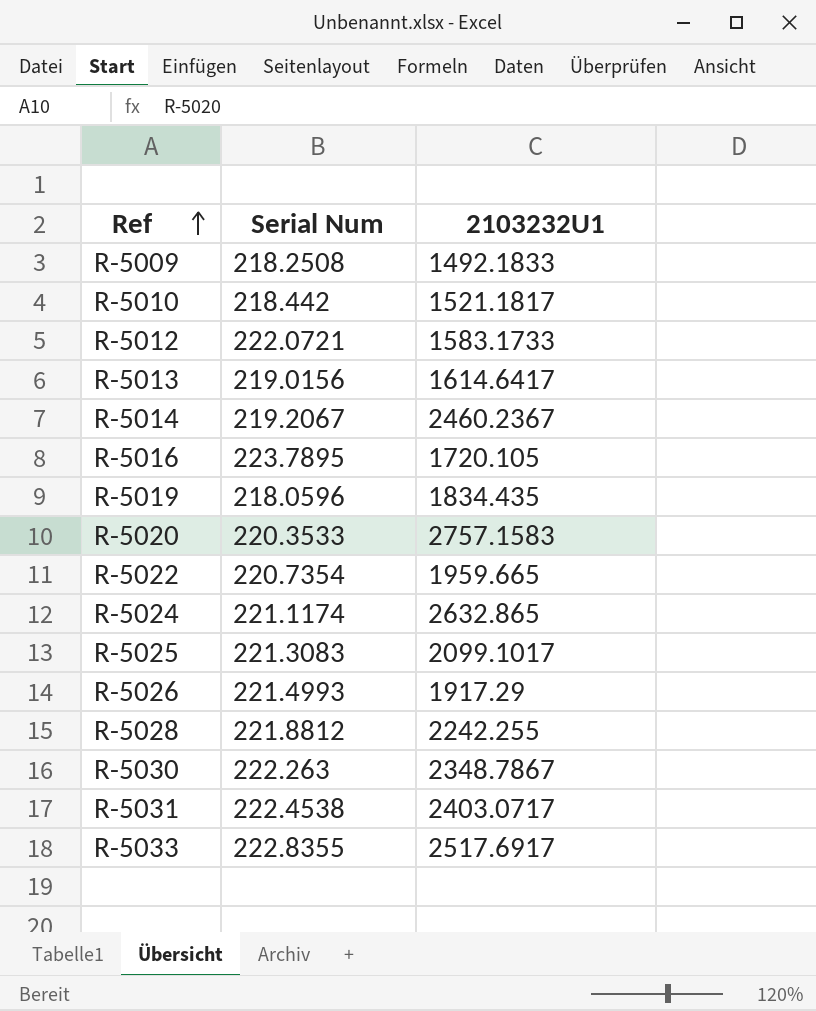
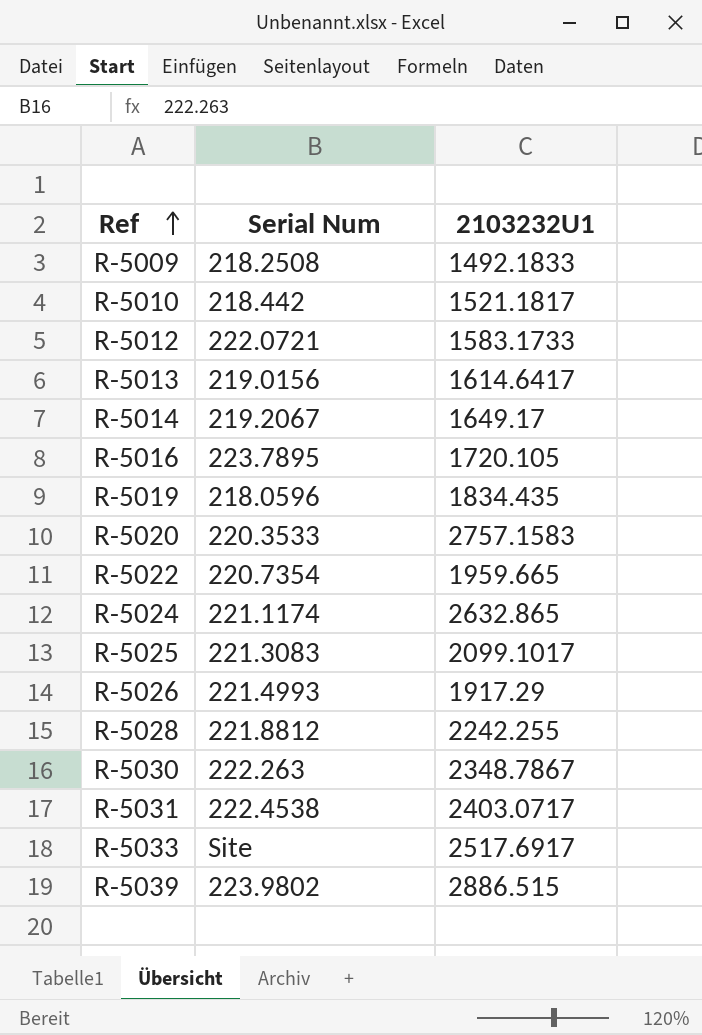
R-5014 | 2103232U1: 2460.2367 -> 1649.17
R-5033 | Serial Num: 222.8355 -> Site
row R-5039: none -> 223.9802 | 2886.515

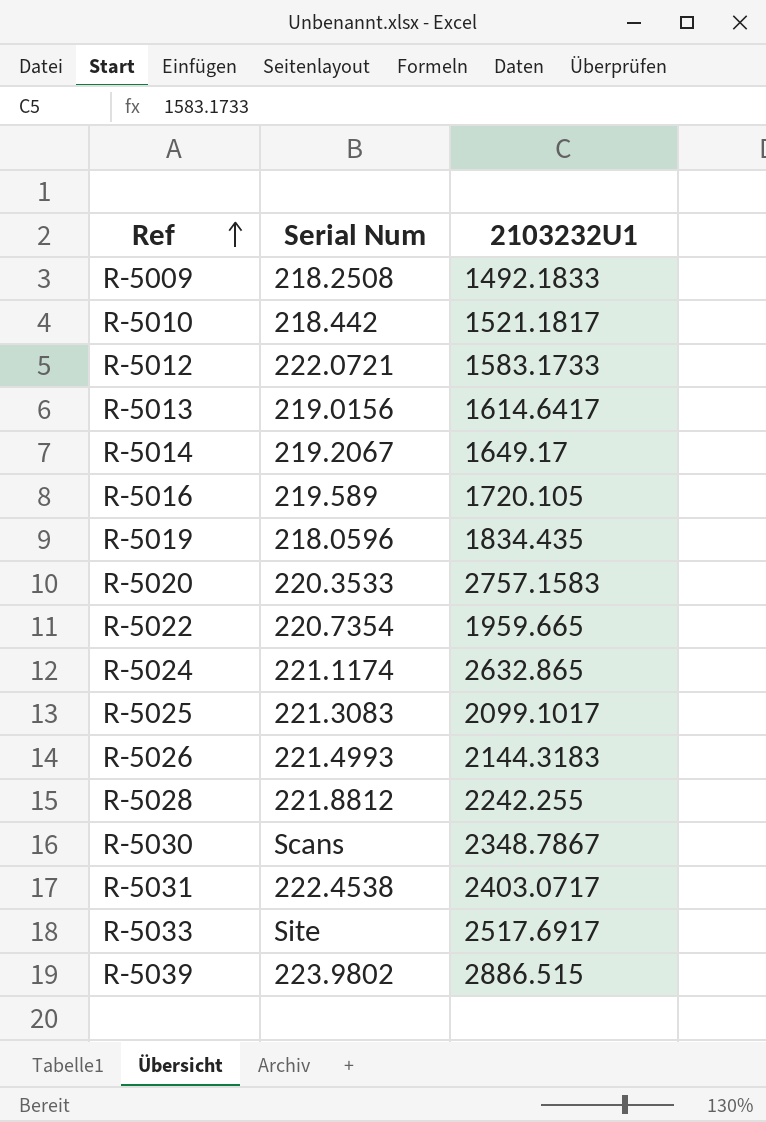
R-5016 | Serial Num: 223.7895 -> 219.589
R-5026 | 2103232U1: 1917.29 -> 2144.3183
R-5030 | Serial Num: 222.263 -> Scans

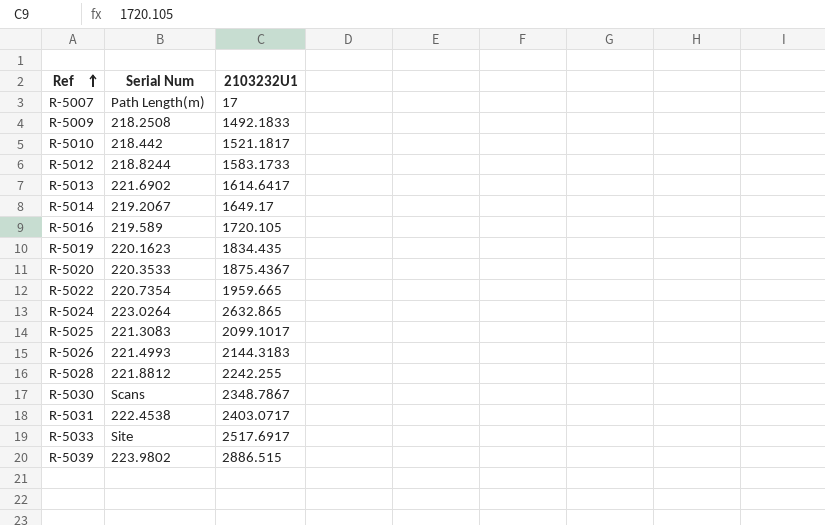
row R-5007: none -> Path Length(m) | 17
R-5012 | Serial Num: 222.0721 -> 218.8244
R-5013 | Serial Num: 219.0156 -> 221.6902
R-5019 | Serial Num: 218.0596 -> 220.1623
R-5020 | 2103232U1: 2757.1583 -> 1875.4367
R-5024 | Serial Num: 221.1174 -> 223.0264

